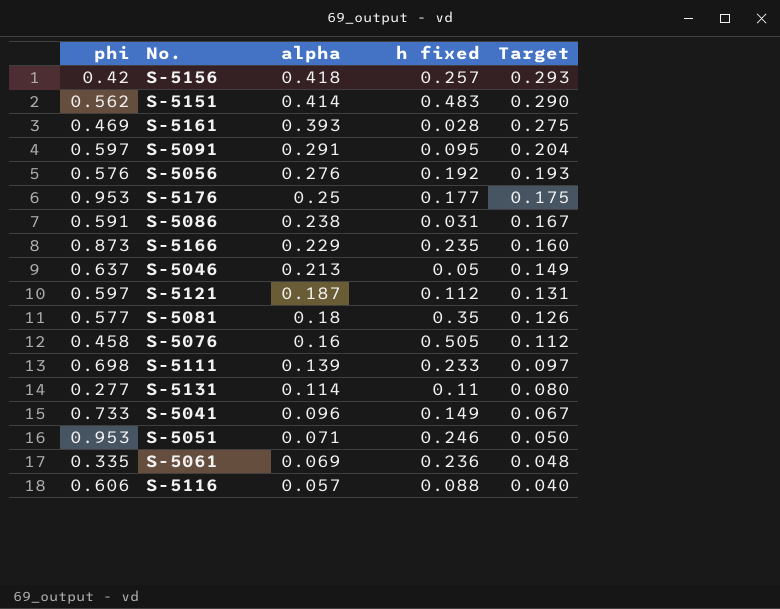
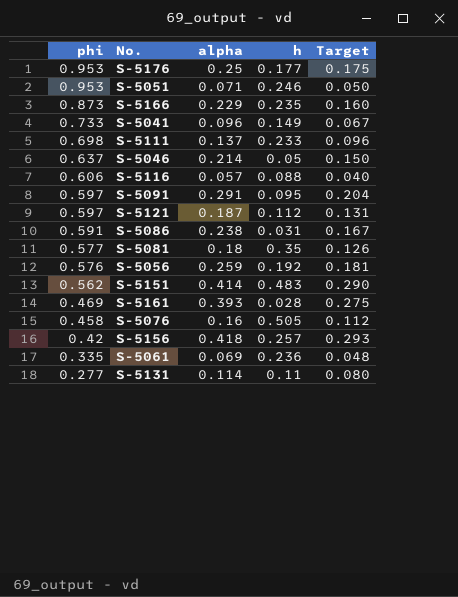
row order: alpha descending -> phi descending
column name: h fixed -> h
S-5111 | alpha: 0.139 -> 0.137
S-5111 | Target: 0.097 -> 0.096
S-5046 | alpha: 0.213 -> 0.214
S-5046 | Target: 0.149 -> 0.150
S-5056 | alpha: 0.276 -> 0.259
S-5056 | Target: 0.193 -> 0.181

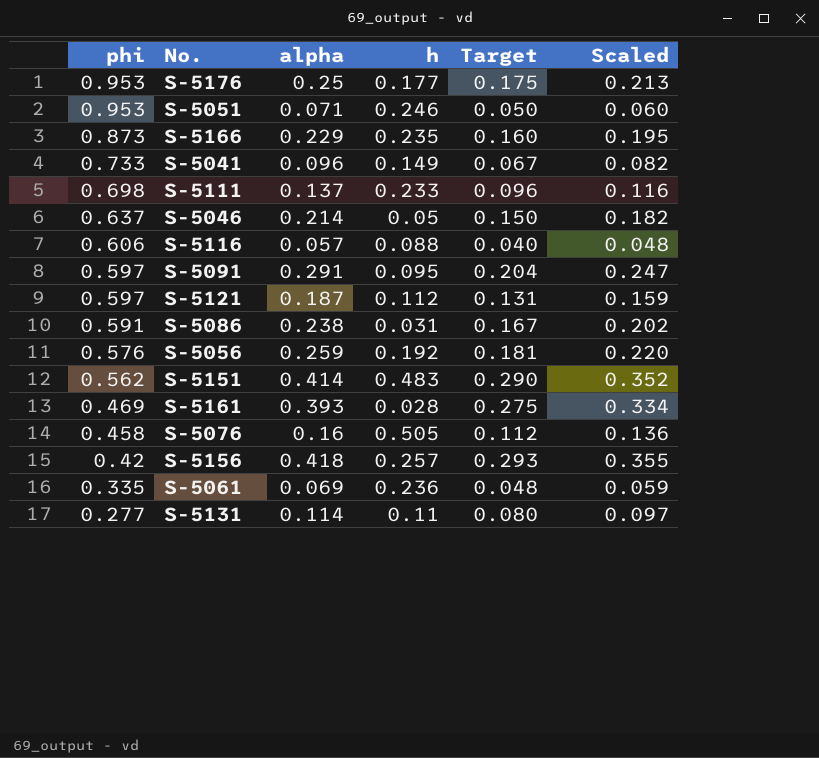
column Scaled | formula: none -> [alpha] * 0.85
row S-5081: 0.577 | 0.18 | 0.35 | 0.126 -> none

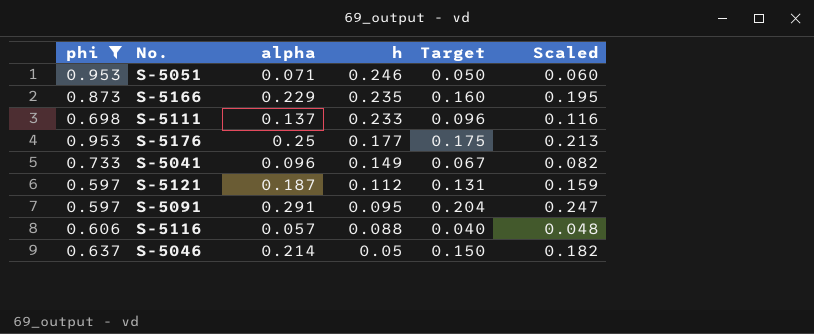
filter: none -> phi >= 0.597
row order: phi descending -> h descending

